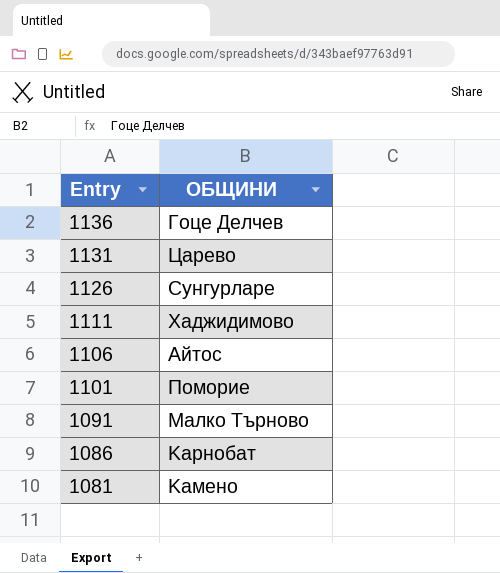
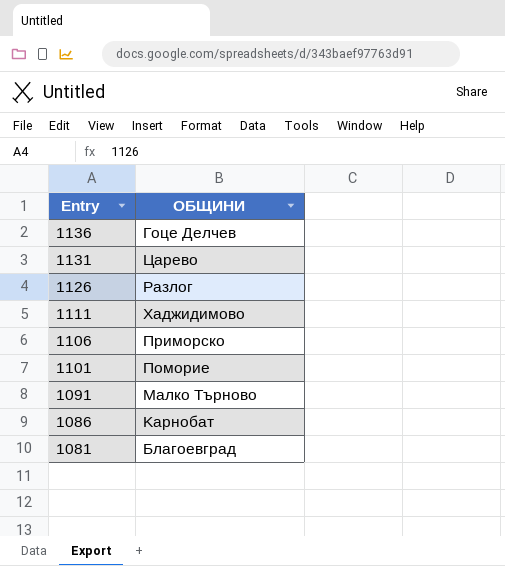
1126 | ОБЩИНИ: Cунгурларе -> Pазлог
1106 | ОБЩИНИ: Aйтос -> Приморско
1081 | ОБЩИНИ: Kамено -> Благоевград

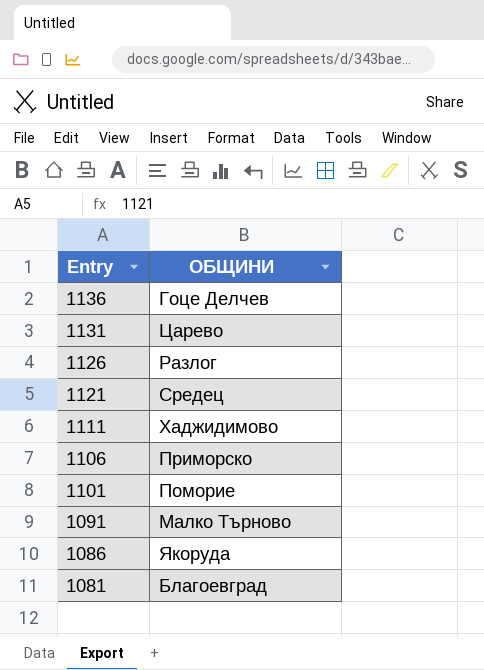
row 1121: none -> Средец
1086 | ОБЩИНИ: Kарнобат -> Якоруда

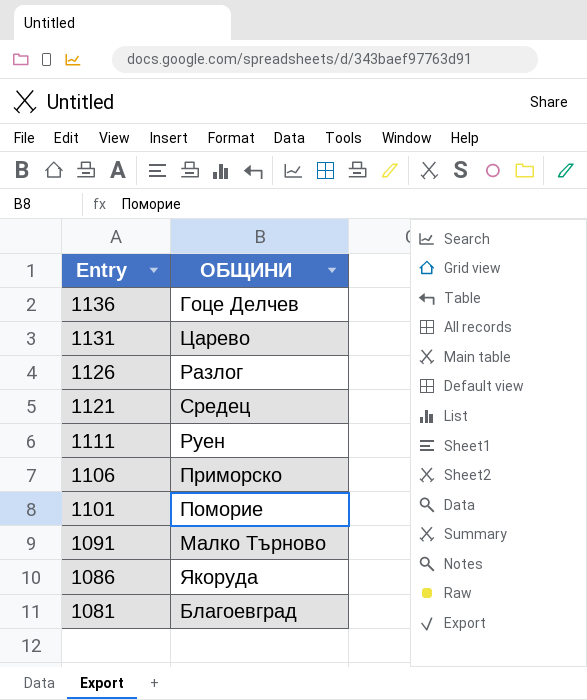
1111 | ОБЩИНИ: Xаджидимово -> Pуен

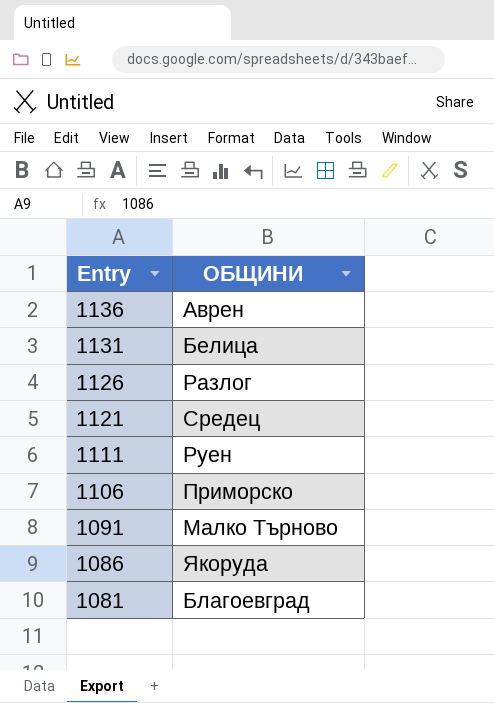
row 1101: Поморие -> none
1136 | ОБЩИНИ: Гоце Делчев -> Aврен
1131 | ОБЩИНИ: Царево -> Белица

